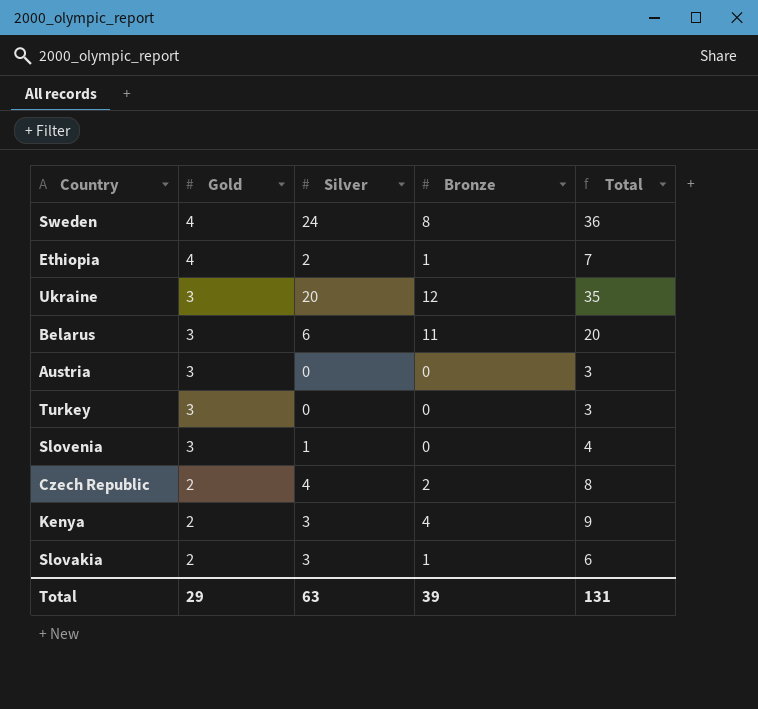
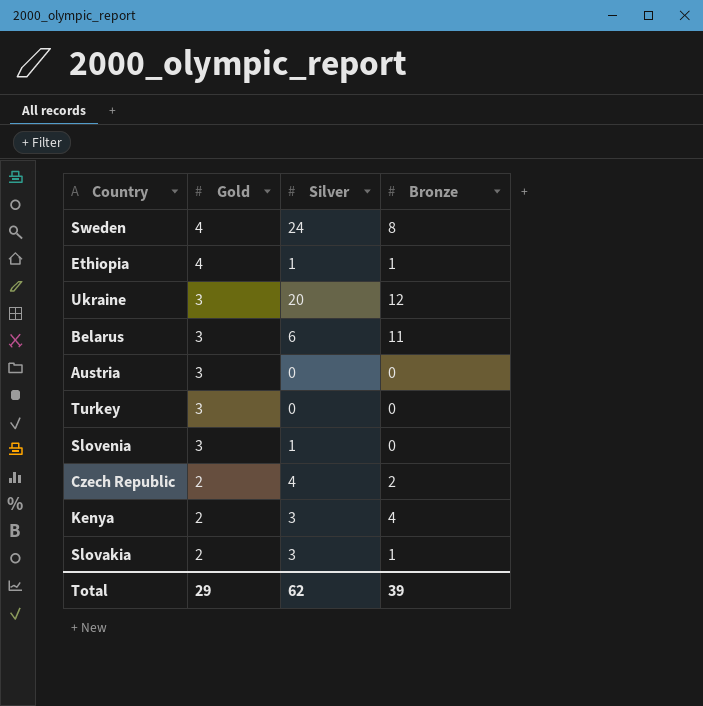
column Total | formula: [Gold] + [Silver] + [Bronze] -> none
Ethiopia | Silver: 2 -> 1
Total | Silver: 63 -> 62

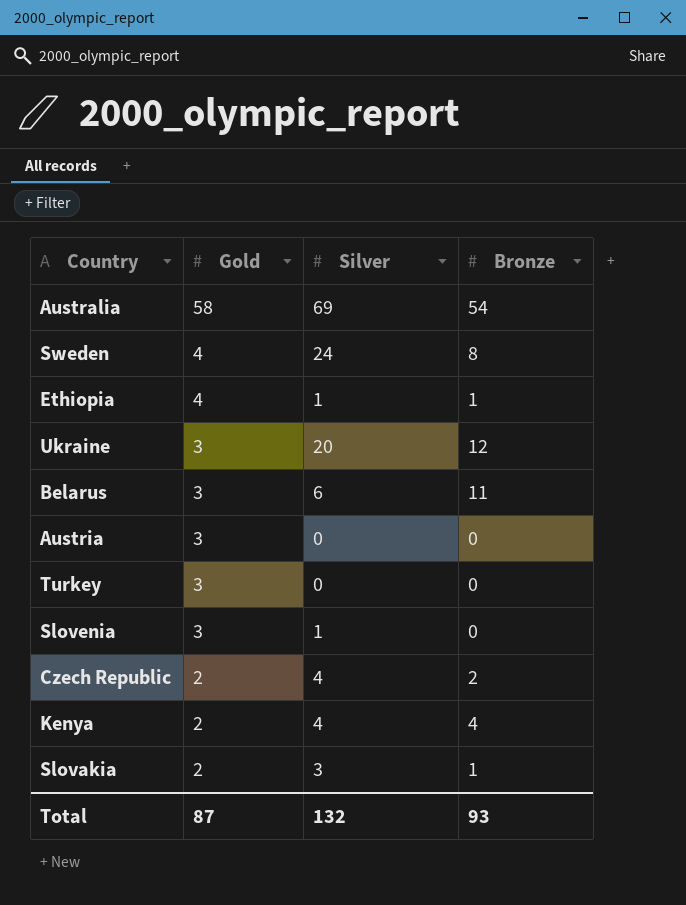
row Australia: none -> 58 | 69 | 54
Kenya | Silver: 3 -> 4
Total | Gold: 29 -> 87
Total | Silver: 62 -> 132
Total | Bronze: 39 -> 93

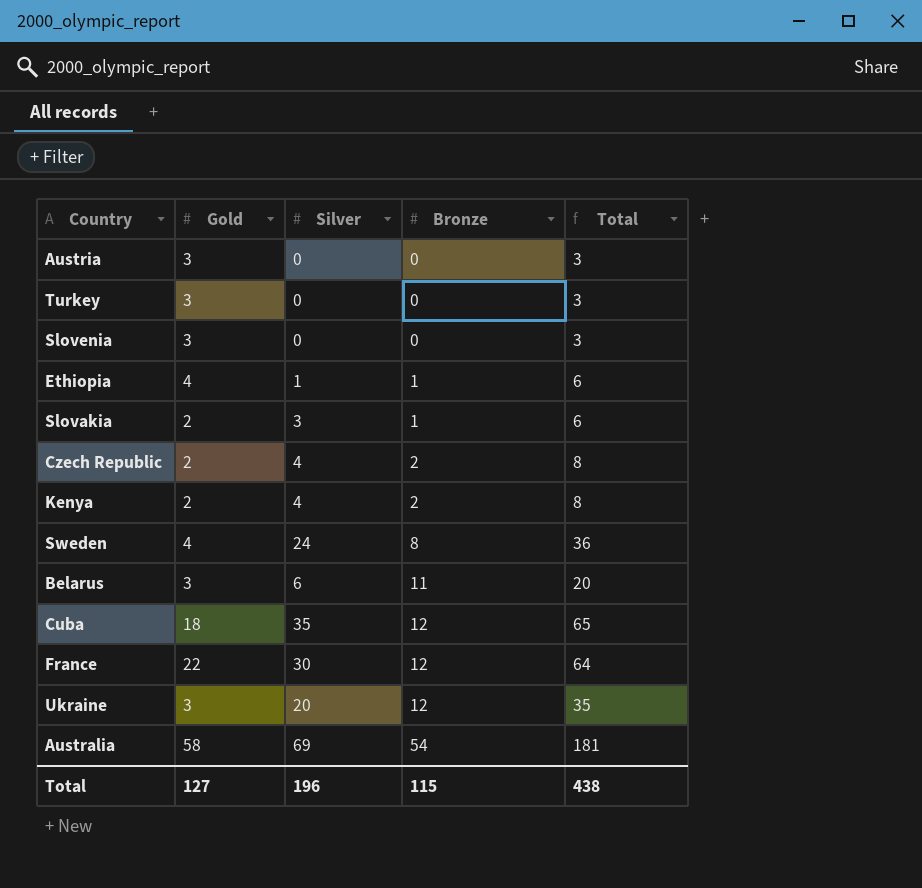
row order: Gold descending -> Bronze ascending
column Total | formula: none -> [Gold] + [Silver] + [Bronze]
Slovenia | Silver: 1 -> 0
Kenya | Bronze: 4 -> 2
row Cuba: none -> 18 | 35 | 12 | 65
row France: none -> 22 | 30 | 12 | 64
Total | Gold: 87 -> 127
Total | Silver: 132 -> 196
Total | Bronze: 93 -> 115

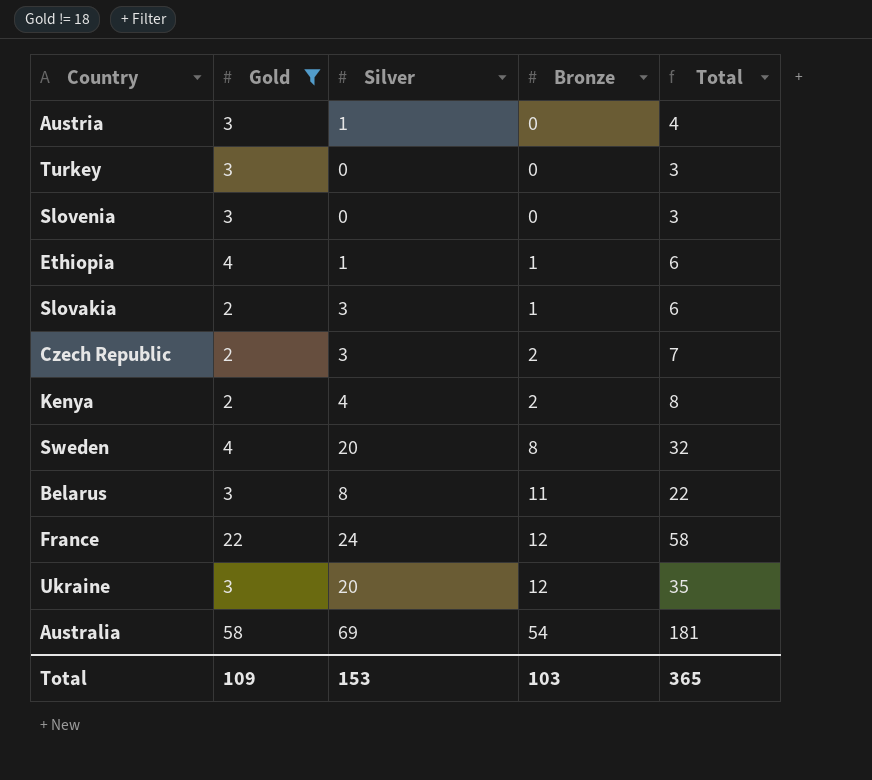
filter: none -> Gold != 18
Austria | Silver: 0 -> 1
Austria | Total: 3 -> 4
Czech Republic | Silver: 4 -> 3
Czech Republic | Total: 8 -> 7
Sweden | Silver: 24 -> 20
Sweden | Total: 36 -> 32
Belarus | Silver: 6 -> 8
Belarus | Total: 20 -> 22
France | Silver: 30 -> 24
France | Total: 64 -> 58
Total | Gold: 127 -> 109
Total | Silver: 196 -> 153
Total | Bronze: 115 -> 103
Total | Total: 438 -> 365

